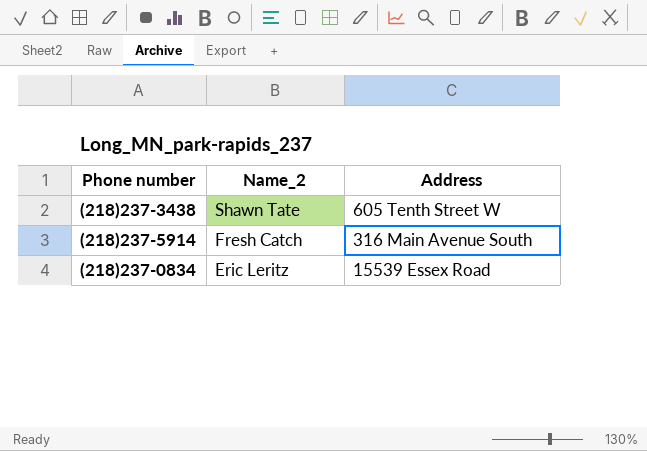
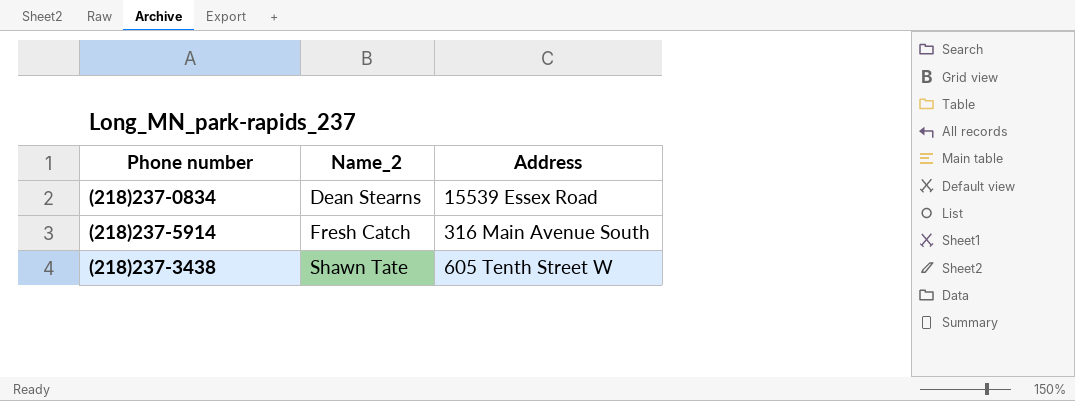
row order: Name_2 descending -> Name_2 ascending
(218)237-0834 | Name_2: Eric Leritz -> Dean Stearns

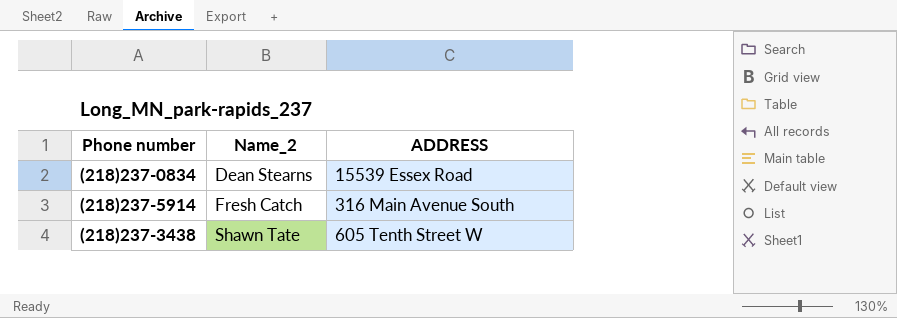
column name: Address -> ADDRESS

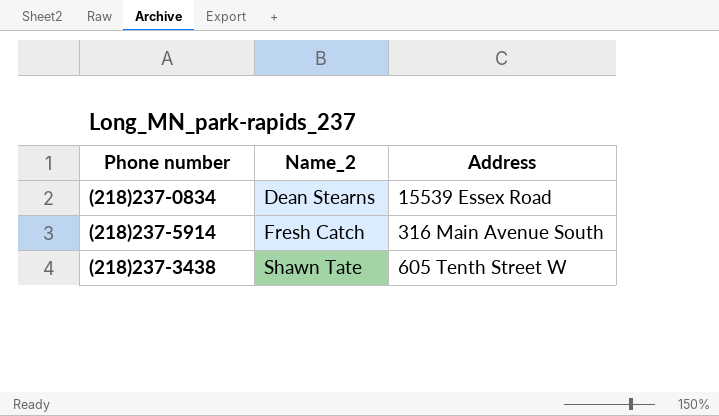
column name: ADDRESS -> Address

